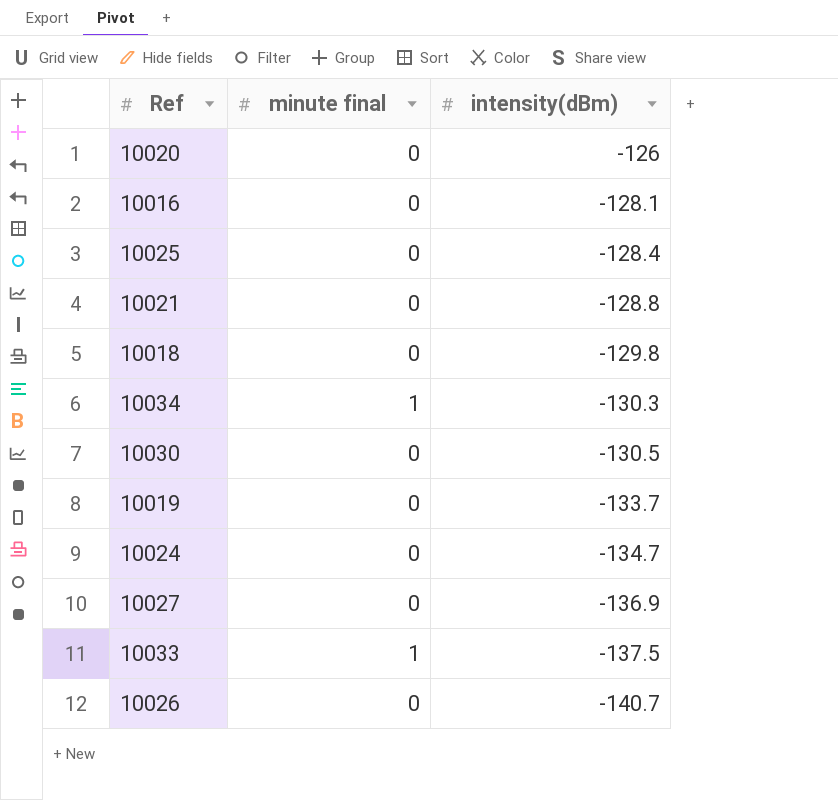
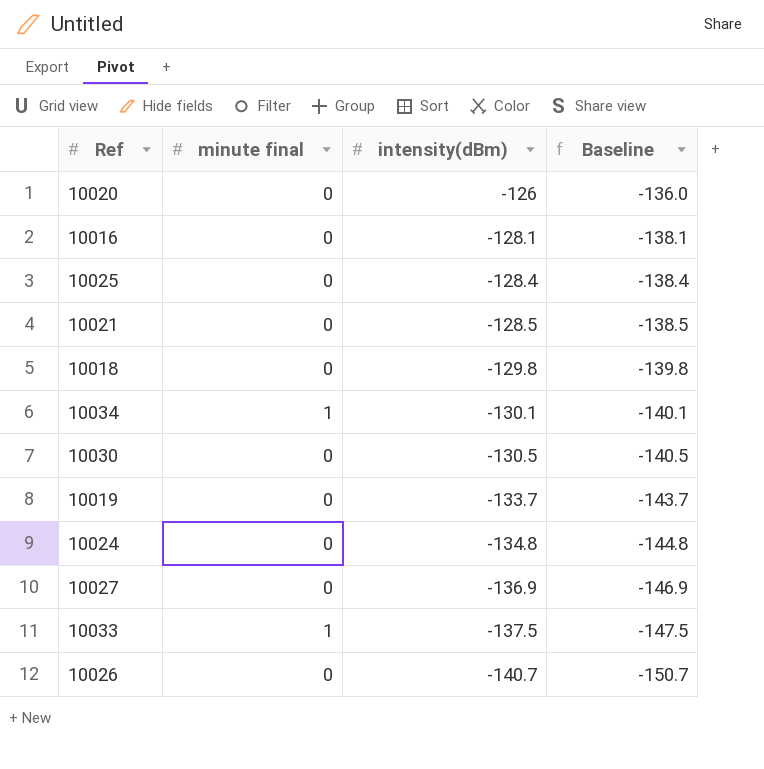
column Baseline | formula: none -> [intensity(dBm)] - 10
10021 | intensity(dBm): -128.8 -> -128.5
10034 | intensity(dBm): -130.3 -> -130.1
10024 | intensity(dBm): -134.7 -> -134.8

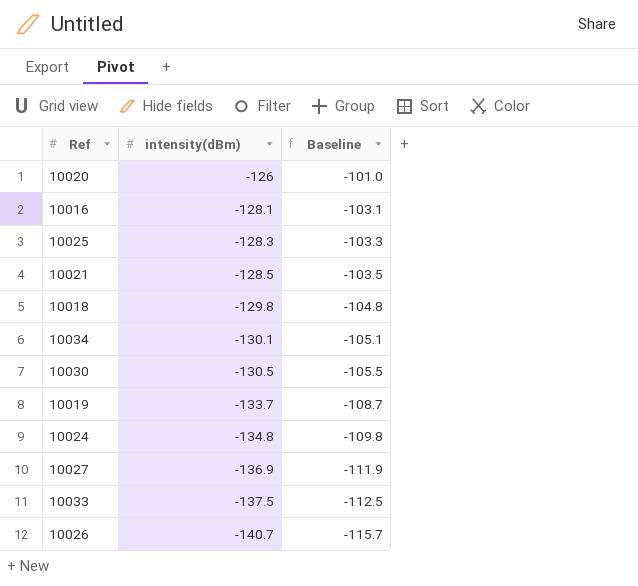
column minute final | position: 2 -> none
column Baseline | formula: [intensity(dBm)] - 10 -> [intensity(dBm)] + 25
10025 | intensity(dBm): -128.4 -> -128.3

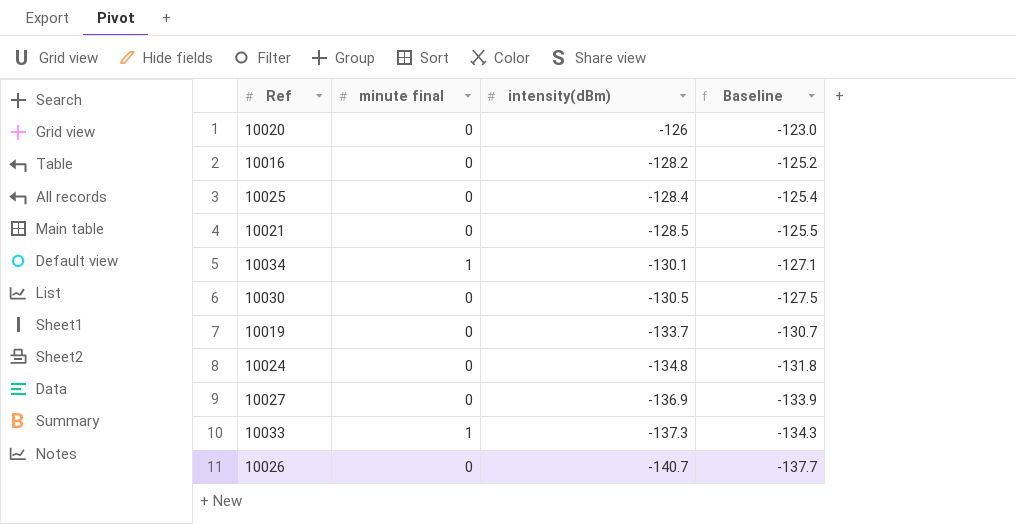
column minute final | position: none -> 2
column Baseline | formula: [intensity(dBm)] + 25 -> [intensity(dBm)] + 3
row 10018: -129.8 | -104.8 -> none
10016 | intensity(dBm): -128.1 -> -128.2
10025 | intensity(dBm): -128.3 -> -128.4
10033 | intensity(dBm): -137.5 -> -137.3

